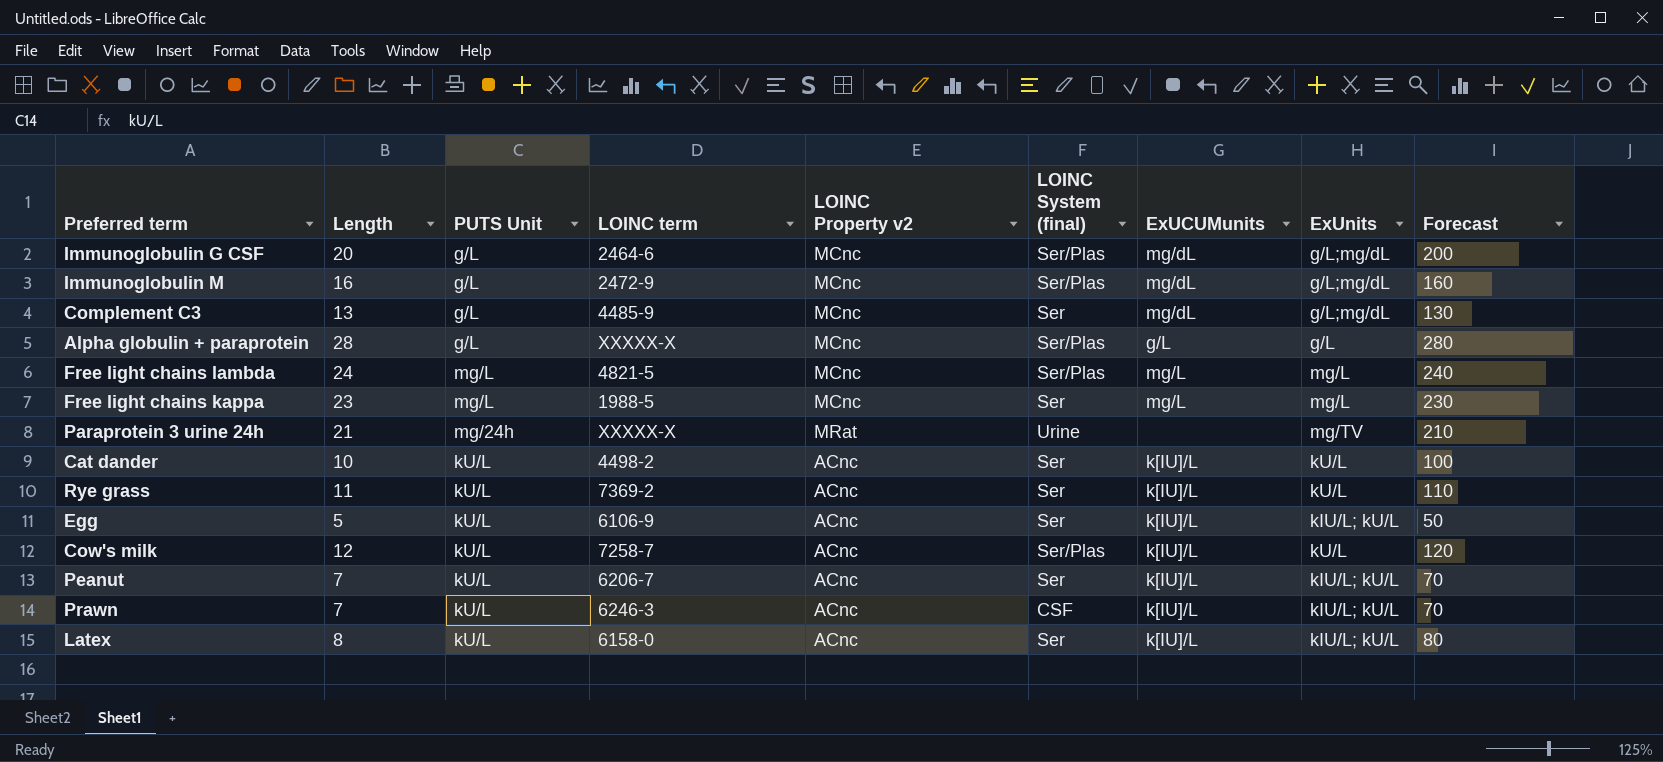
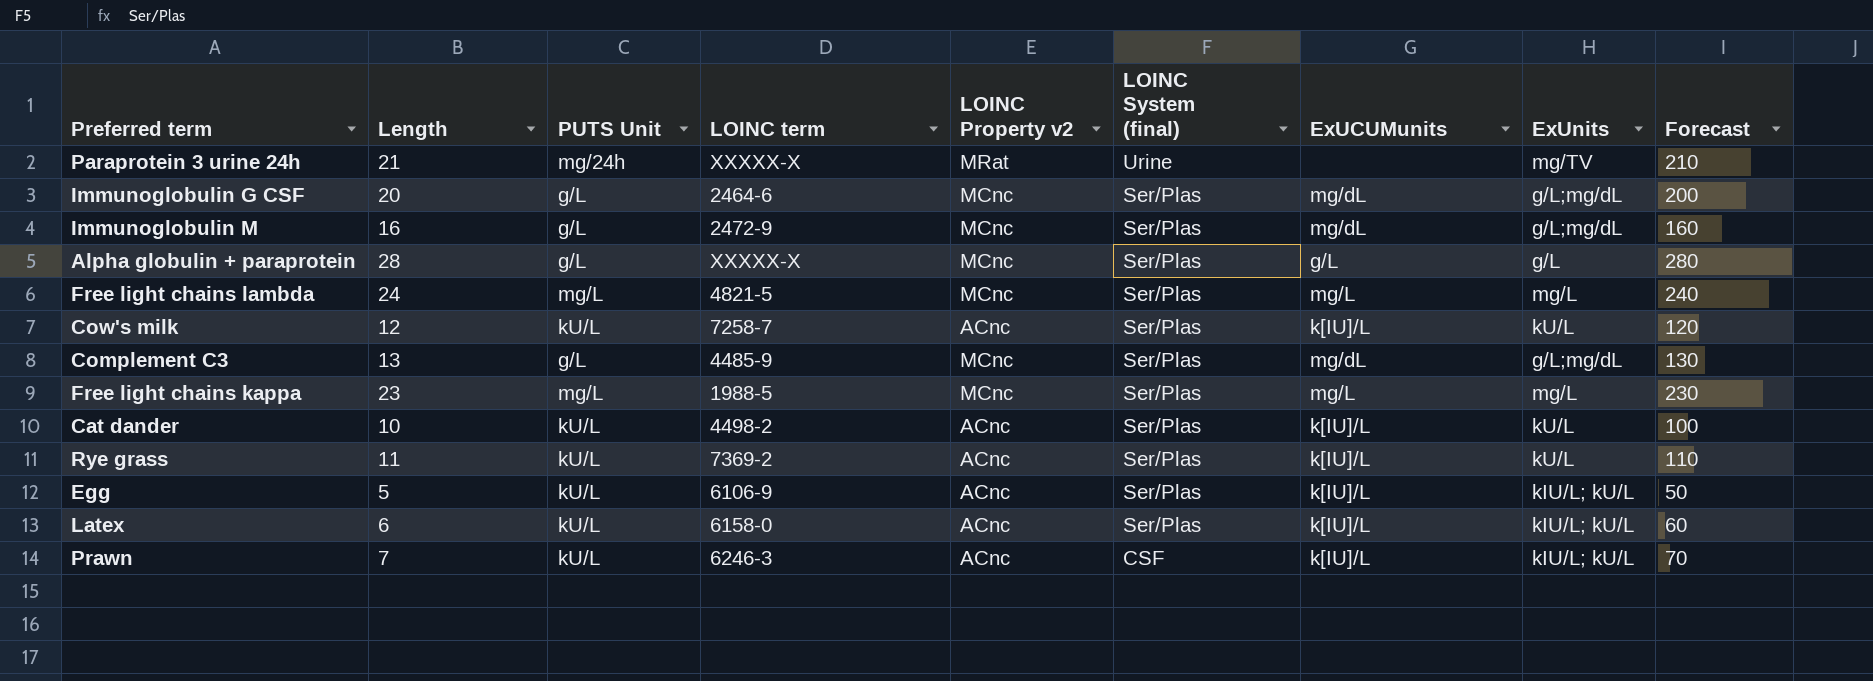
row order: none -> LOINC System (final) descending
row Peanut: 7 | kU/L | 6206-7 | ACnc | Ser | k[IU]/L | kIU/L; kU/L | 70 -> none
Complement C3 | LOINC System (final): Ser -> Ser/Plas
Free light chains kappa | LOINC System (final): Ser -> Ser/Plas
Cat dander | LOINC System (final): Ser -> Ser/Plas
Rye grass | LOINC System (final): Ser -> Ser/Plas
Egg | LOINC System (final): Ser -> Ser/Plas
Latex | Length: 8 -> 6
Latex | LOINC System (final): Ser -> Ser/Plas
Latex | Forecast: 80 -> 60

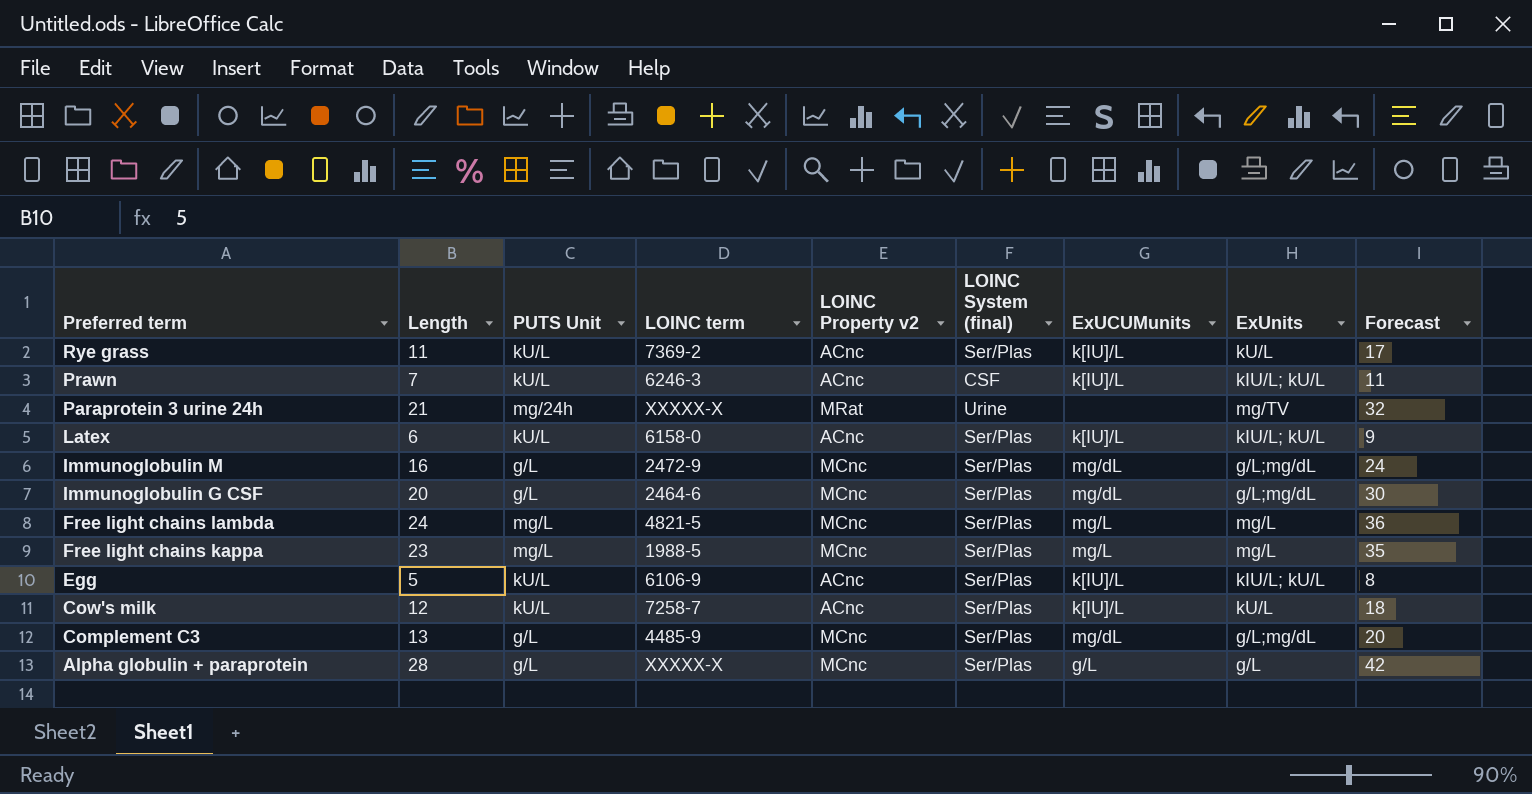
row order: LOINC System (final) descending -> Preferred term descending
column Forecast | formula: [Length] * 10 -> [Length] * 1.5
row Cat dander: 10 | kU/L | 4498-2 | ACnc | Ser/Plas | k[IU]/L | kU/L | 100 -> none

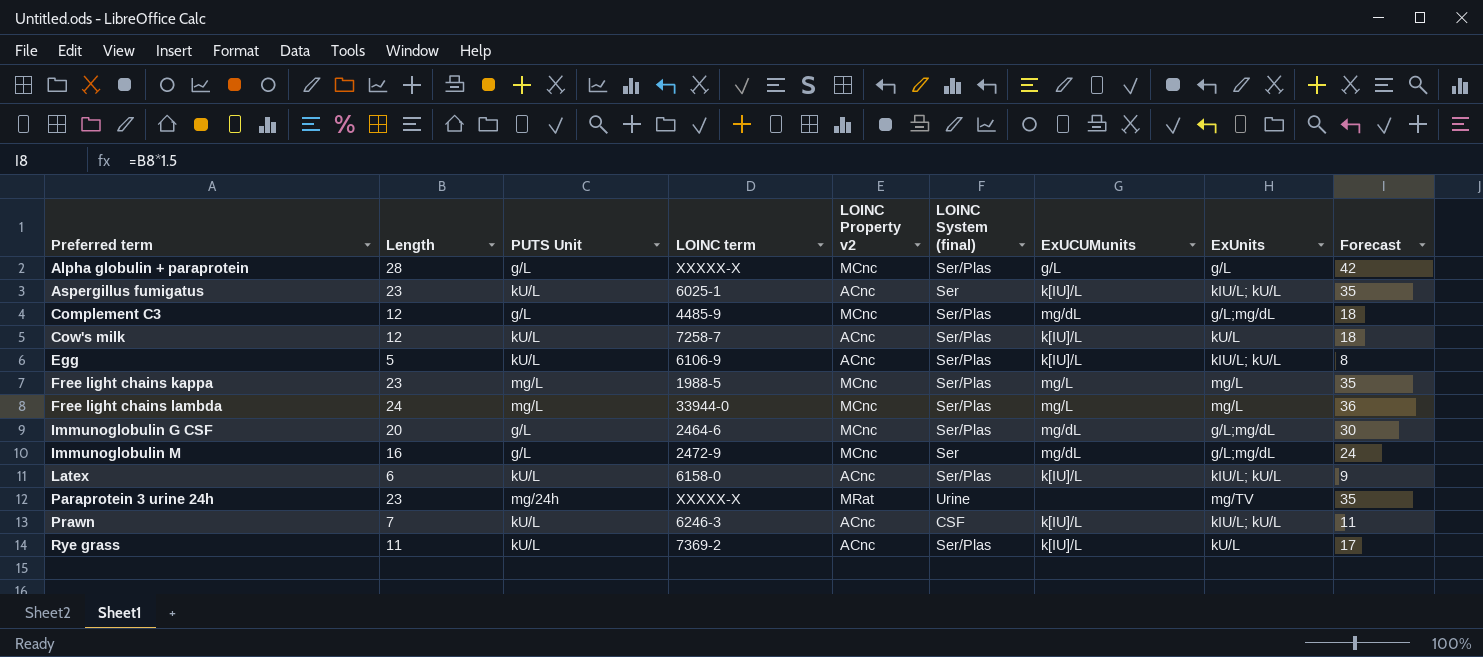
row order: Preferred term descending -> Preferred term ascending
row Aspergillus fumigatus: none -> 23 | kU/L | 6025-1 | ACnc | Ser | k[IU]/L | kIU/L; kU/L | 35
Complement C3 | Length: 13 -> 12
Complement C3 | Forecast: 20 -> 18
Free light chains lambda | LOINC term: 4821-5 -> 33944-0
Immunoglobulin M | LOINC System (final): Ser/Plas -> Ser
Paraprotein 3 urine 24h | Length: 21 -> 23
Paraprotein 3 urine 24h | Forecast: 32 -> 35

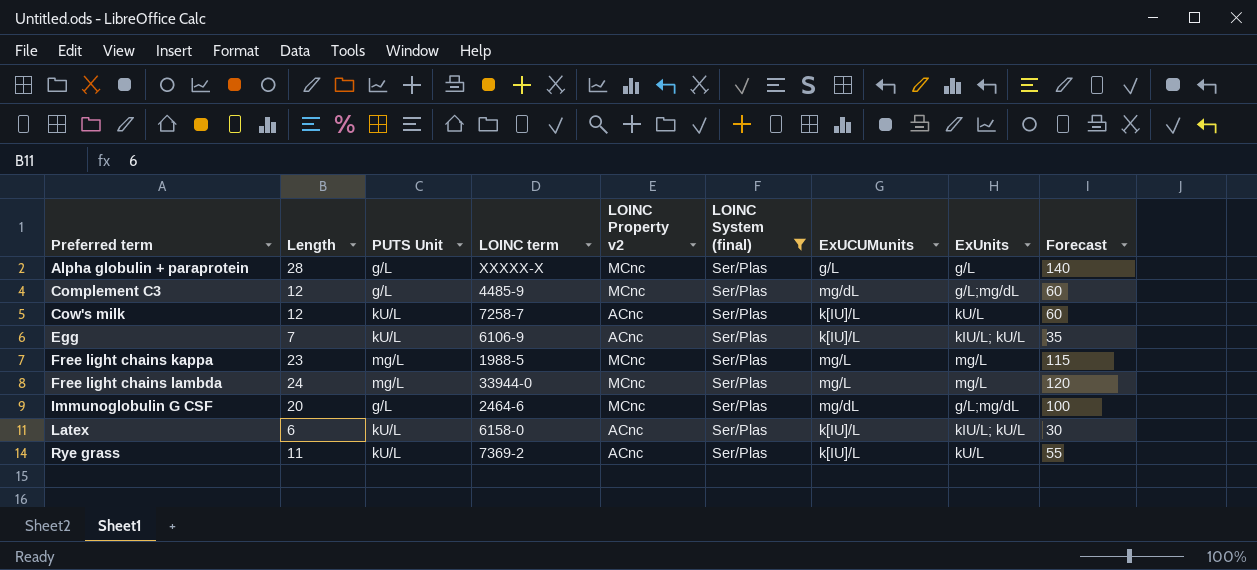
filter: none -> LOINC System (final) = Ser/Plas
column Forecast | formula: [Length] * 1.5 -> [Length] * 5
Egg | Length: 5 -> 7

